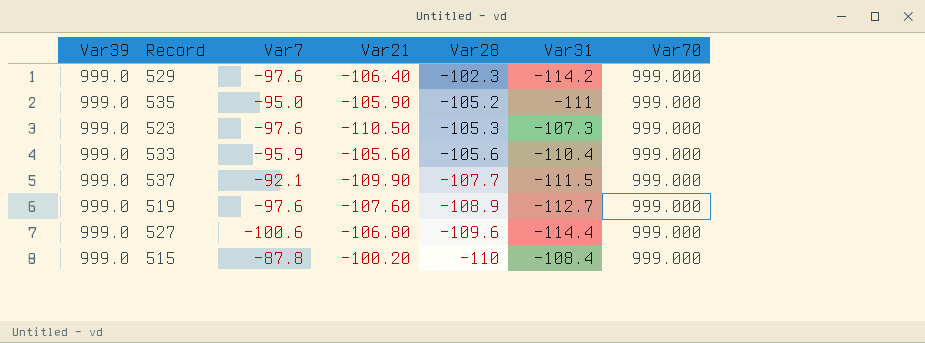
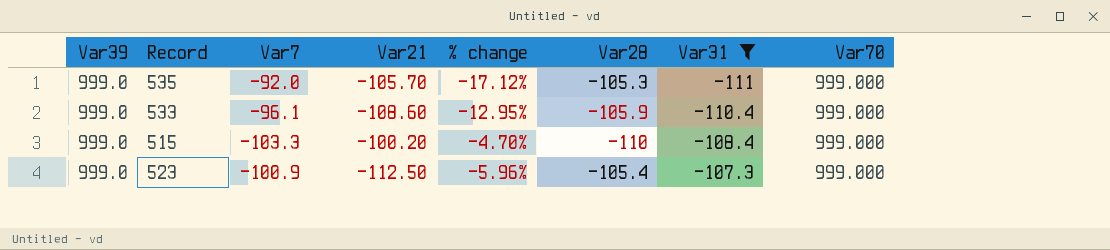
filter: none -> Var31 >= -111
row order: Var28 descending -> Var31 ascending
column % change | formula: none -> ([Var7] - [Var31]) / [Var31]
535 | Var7: -95.0 -> -92.0
535 | Var21: -105.90 -> -105.70
535 | Var28: -105.2 -> -105.3
533 | Var7: -95.9 -> -96.1
533 | Var21: -105.60 -> -108.60
533 | Var28: -105.6 -> -105.9
515 | Var7: -87.8 -> -103.3
523 | Var7: -97.6 -> -100.9
523 | Var21: -110.50 -> -112.50
523 | Var28: -105.3 -> -105.4

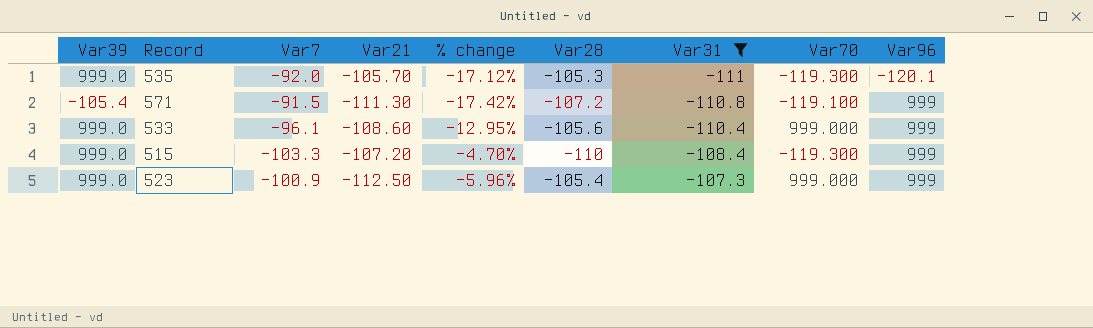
column Var96 | position: none -> 9
535 | Var70: 999.000 -> -119.300
row 571: none -> -105.4 | -91.5 | -111.30 | -17.42% | -107.2 | -110.8 | -119.100 | 999
533 | Var28: -105.9 -> -105.6
515 | Var21: -100.20 -> -107.20
515 | Var70: 999.000 -> -119.300

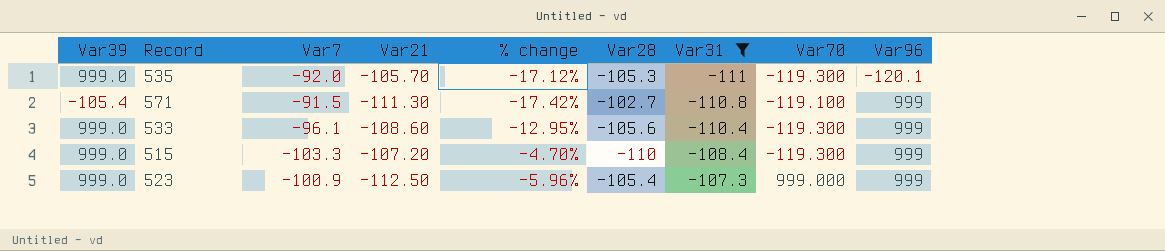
571 | Var28: -107.2 -> -102.7
533 | Var70: 999.000 -> -119.300

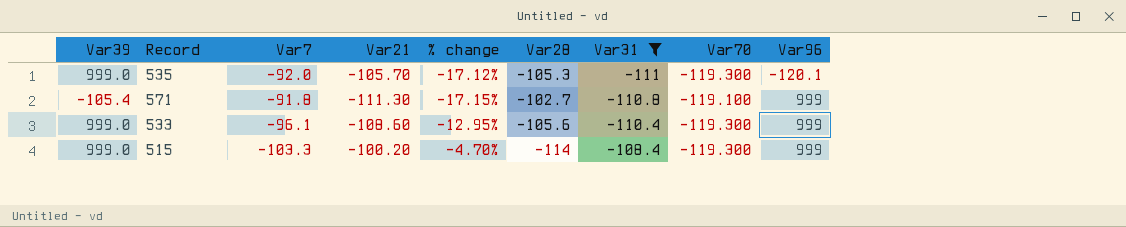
row 523: 999.0 | -100.9 | -112.50 | -5.96% | -105.4 | -107.3 | 999.000 | 999 -> none
571 | Var7: -91.5 -> -91.8
571 | % change: -17.42% -> -17.15%
515 | Var21: -107.20 -> -100.20
515 | Var28: -110 -> -114

